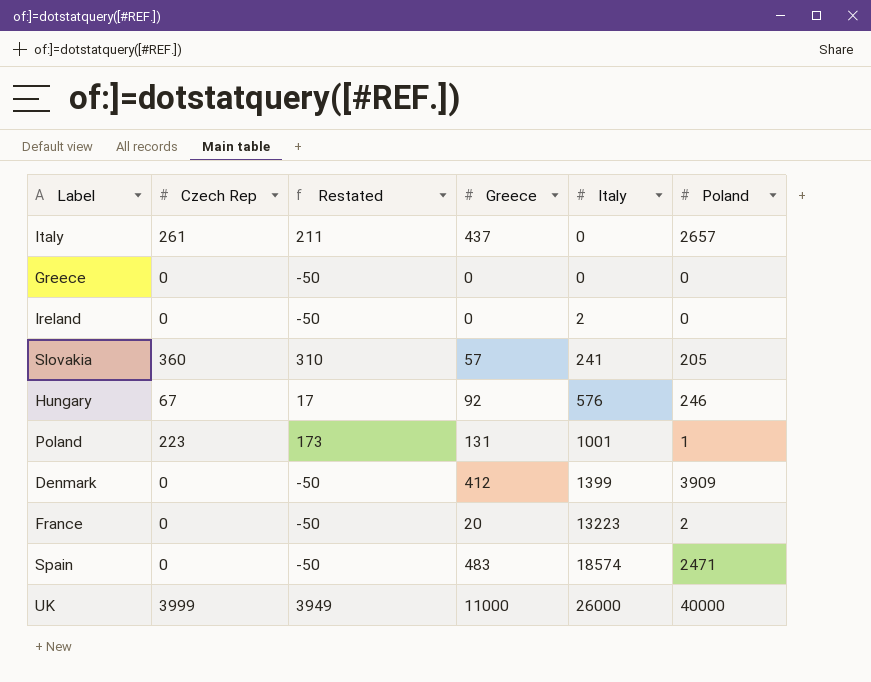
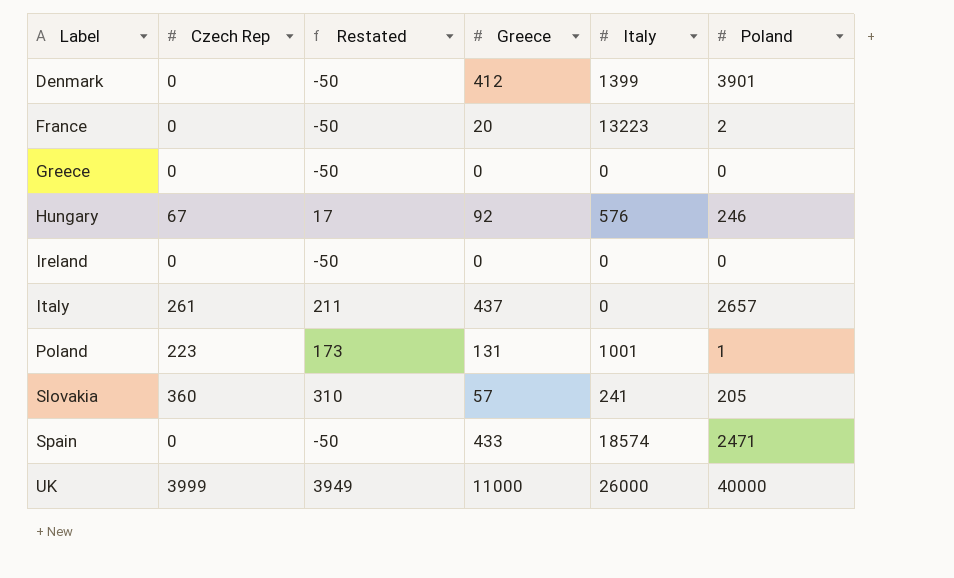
row order: Italy ascending -> Label ascending
Denmark | Poland: 3909 -> 3901
Ireland | Italy: 2 -> 0
Spain | Greece: 483 -> 433

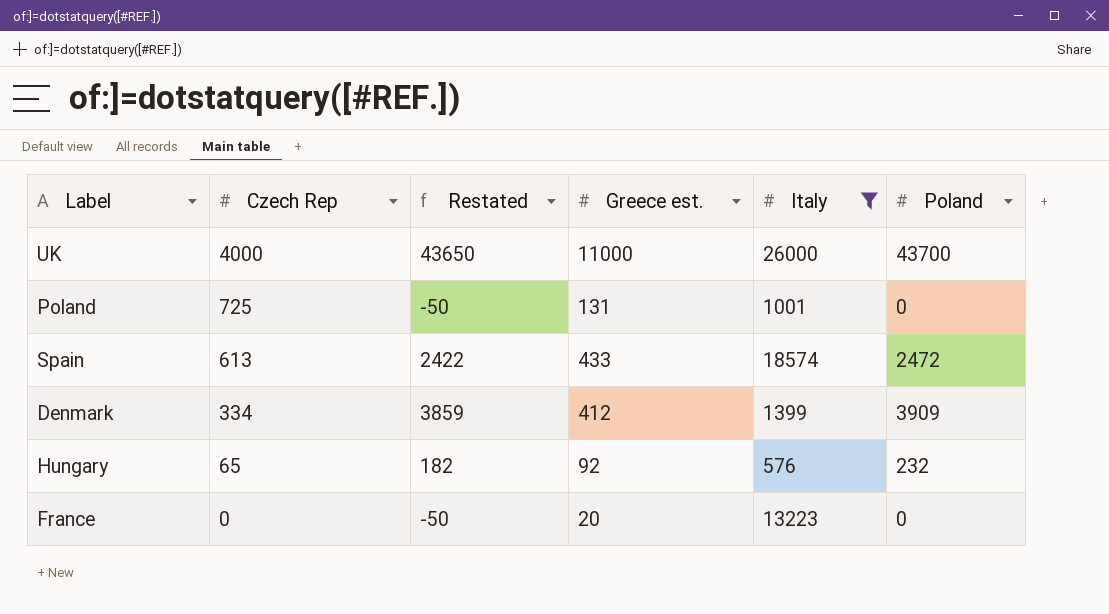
filter: none -> Italy >= 576
row order: Label ascending -> Czech Rep descending
column Restated | formula: [Czech Rep] - 50 -> [Poland] - 50
column name: Greece -> Greece est.
UK | Czech Rep: 3999 -> 4000
UK | Poland: 40000 -> 43700
Poland | Czech Rep: 223 -> 725
Poland | Poland: 1 -> 0
Spain | Czech Rep: 0 -> 613
Spain | Poland: 2471 -> 2472
Denmark | Czech Rep: 0 -> 334
Denmark | Poland: 3901 -> 3909
Hungary | Czech Rep: 67 -> 65
Hungary | Poland: 246 -> 232
France | Poland: 2 -> 0

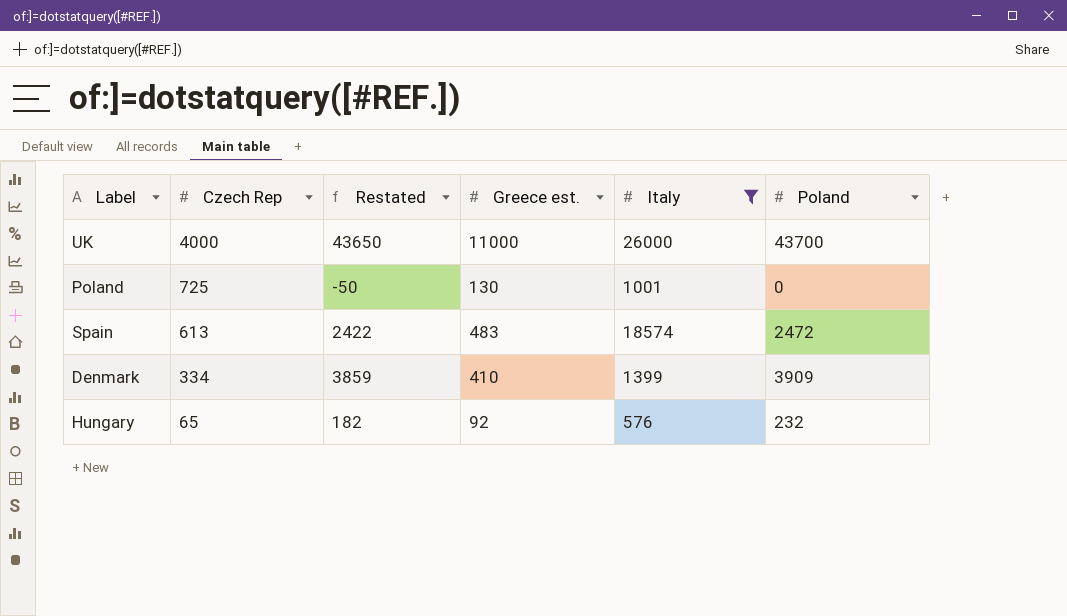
row France: 0 | -50 | 20 | 13223 | 0 -> none
Poland | Greece est.: 131 -> 130
Spain | Greece est.: 433 -> 483
Denmark | Greece est.: 412 -> 410

